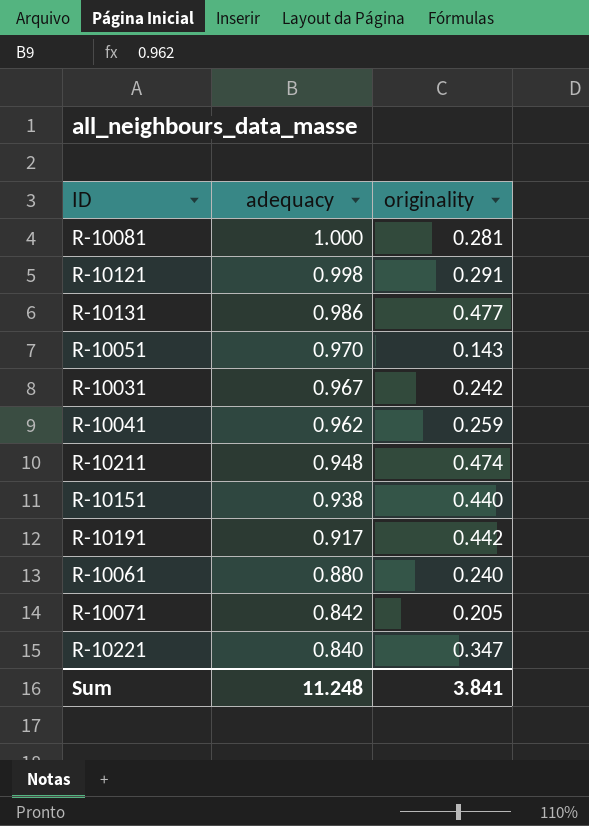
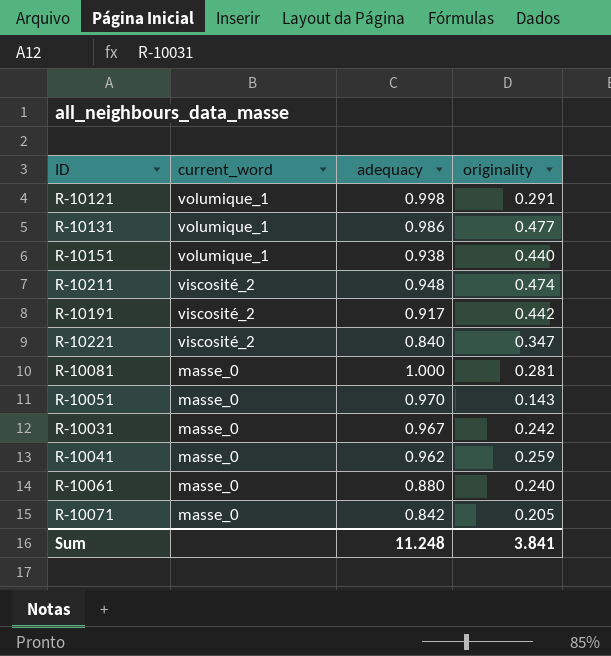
row order: adequacy descending -> current_word descending
column current_word | position: none -> 2

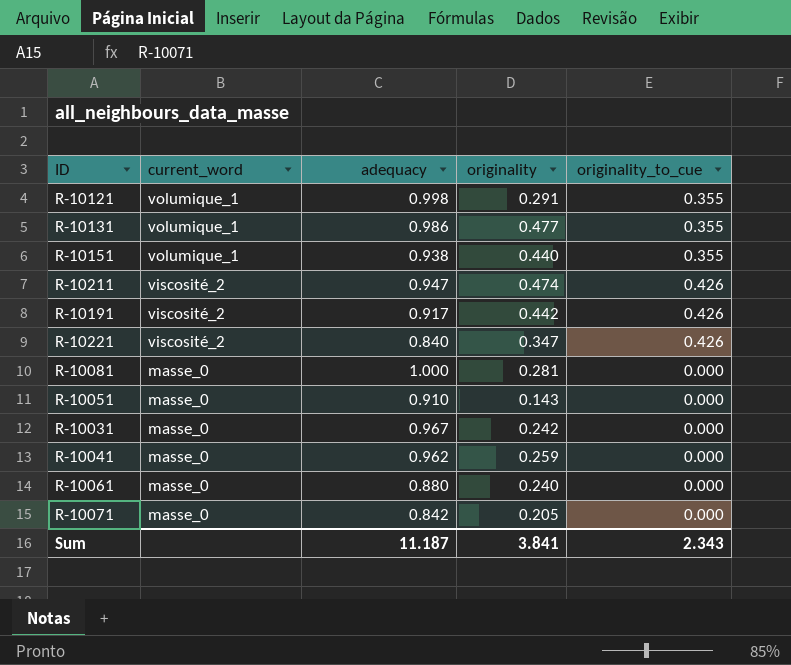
column originality_to_cue | position: none -> 5
R-10211 | adequacy: 0.948 -> 0.947
R-10051 | adequacy: 0.970 -> 0.910
Sum | adequacy: 11.248 -> 11.187

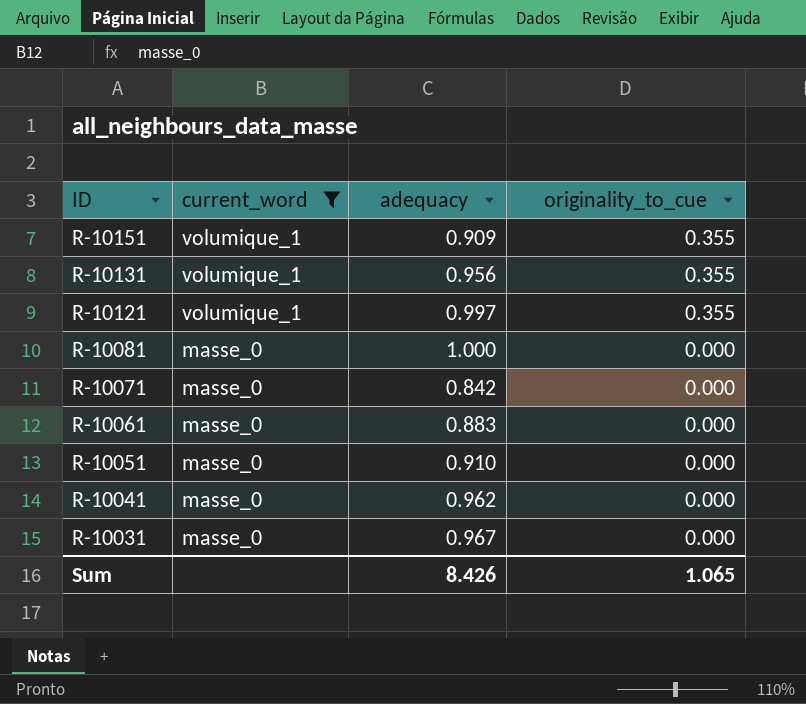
filter: none -> current_word != viscosité_2
row order: current_word descending -> ID descending
column originality | position: 4 -> none
R-10151 | adequacy: 0.938 -> 0.909
R-10131 | adequacy: 0.986 -> 0.956
R-10121 | adequacy: 0.998 -> 0.997
R-10061 | adequacy: 0.880 -> 0.883
Sum | adequacy: 11.187 -> 8.426
Sum | originality_to_cue: 2.343 -> 1.065

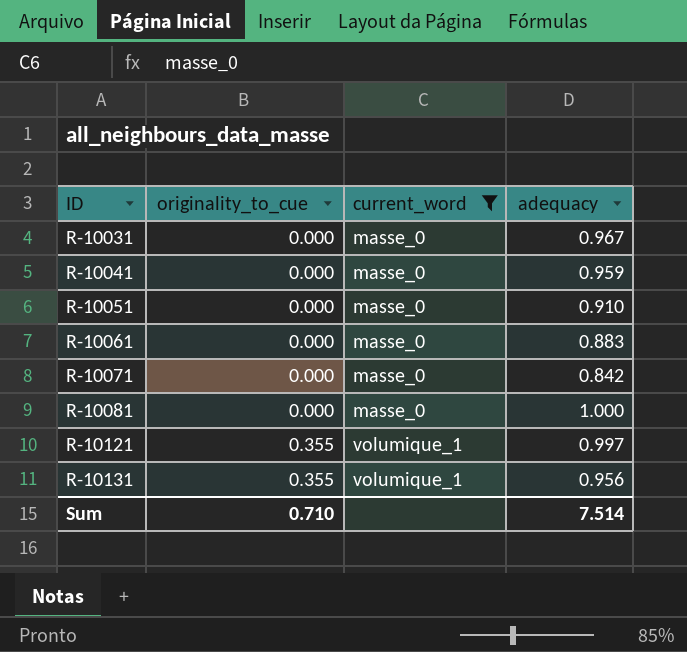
row order: ID descending -> ID ascending
column originality_to_cue | position: 4 -> 2
row R-10151: volumique_1 | 0.909 | 0.355 -> none
R-10041 | adequacy: 0.962 -> 0.959
Sum | originality_to_cue: 1.065 -> 0.710
Sum | adequacy: 8.426 -> 7.514

